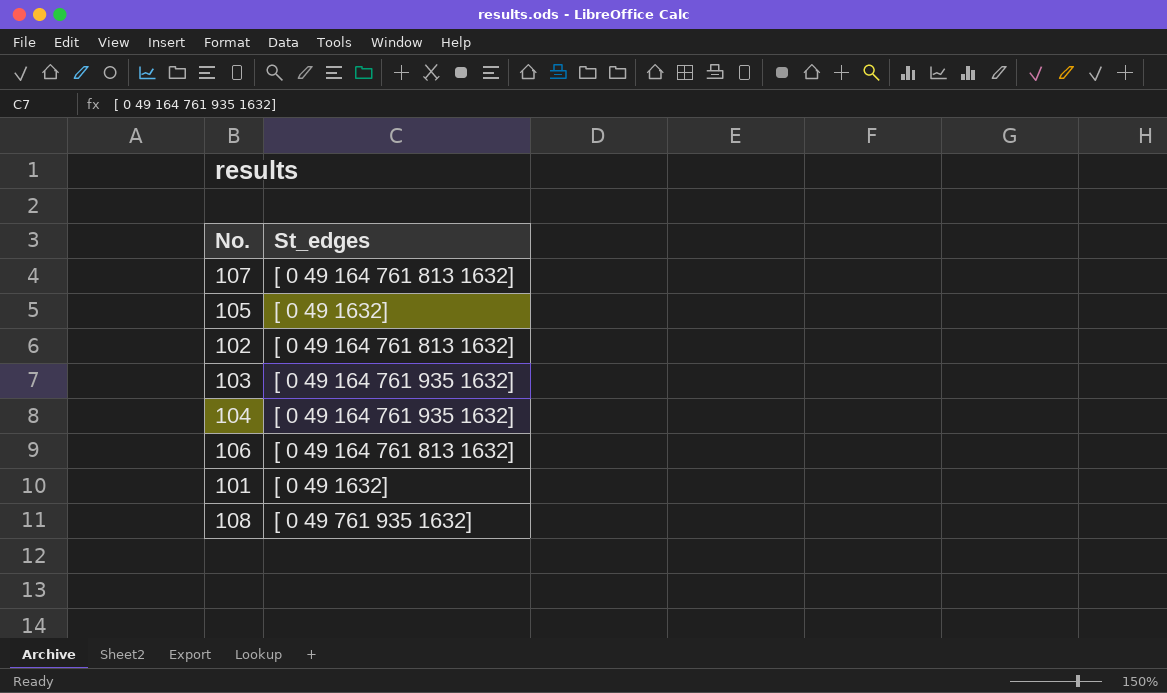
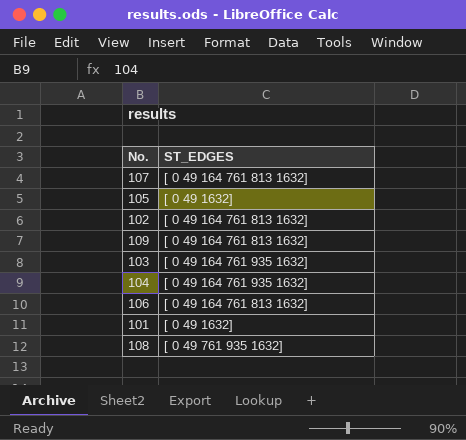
column name: St_edges -> ST_EDGES
row 109: none -> [ 0 49 164 761 813 1632]

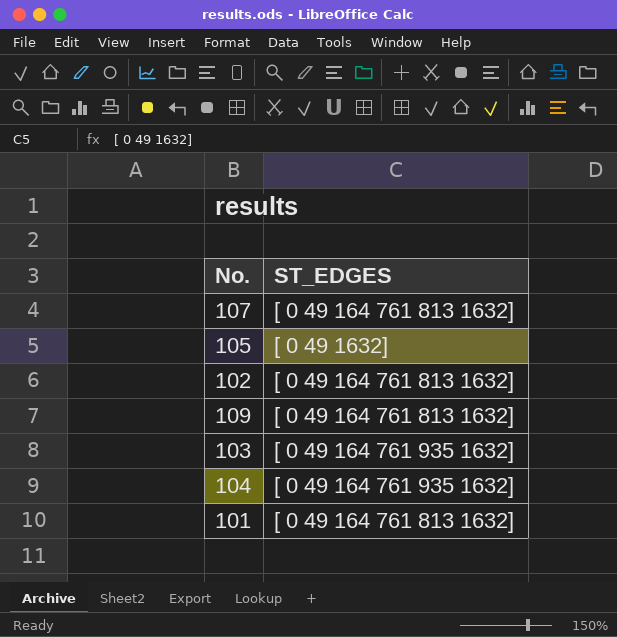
row 106: [ 0 49 164 761 813 1632] -> none
row 108: [ 0 49 761 935 1632] -> none
101 | ST_EDGES: [ 0 49 1632] -> [ 0 49 164 761 813 1632]

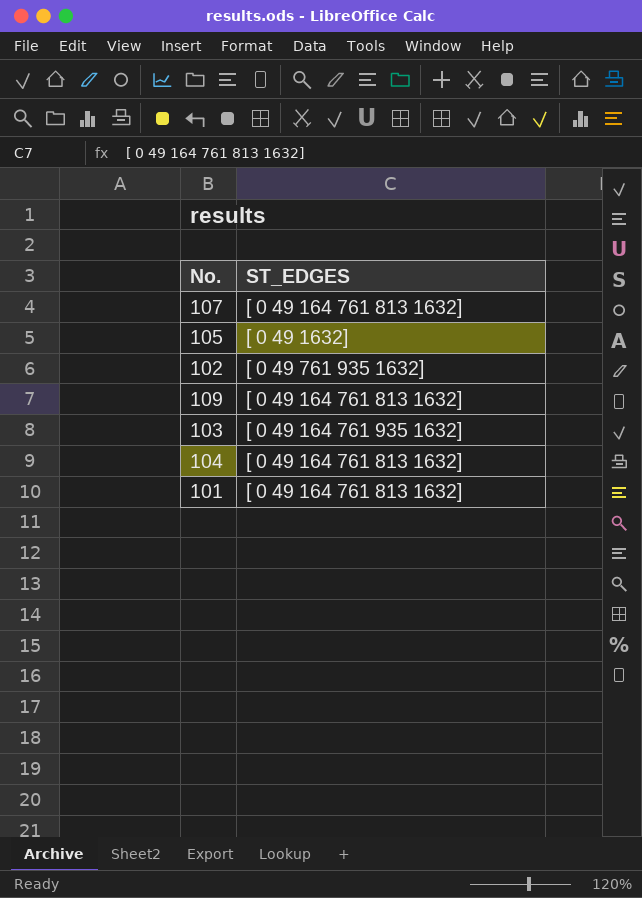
102 | ST_EDGES: [ 0 49 164 761 813 1632] -> [ 0 49 761 935 1632]
104 | ST_EDGES: [ 0 49 164 761 935 1632] -> [ 0 49 164 761 813 1632]

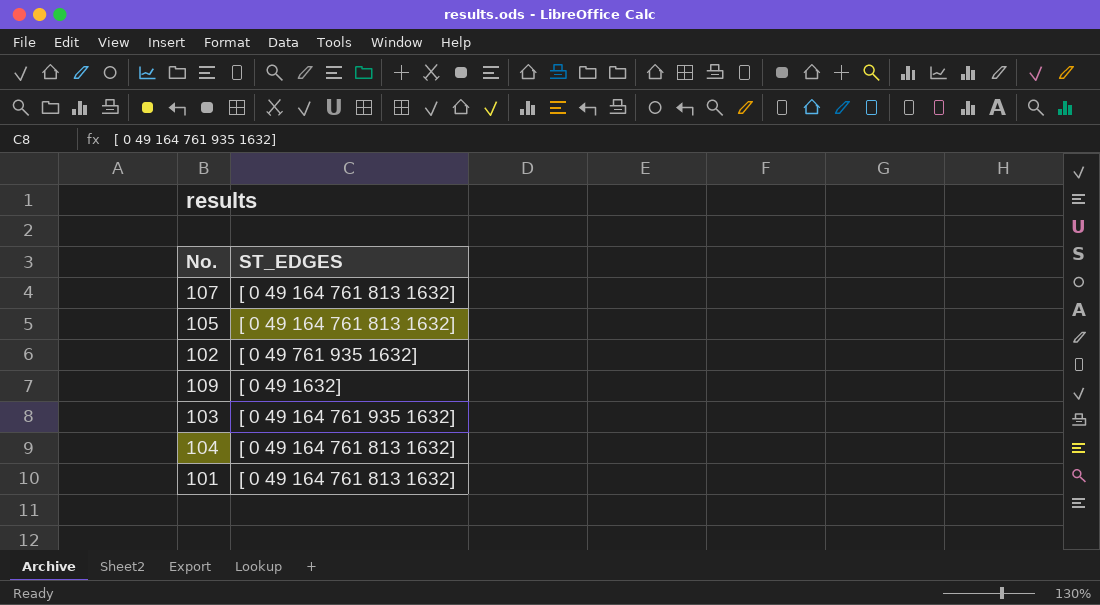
105 | ST_EDGES: [ 0 49 1632] -> [ 0 49 164 761 813 1632]
109 | ST_EDGES: [ 0 49 164 761 813 1632] -> [ 0 49 1632]

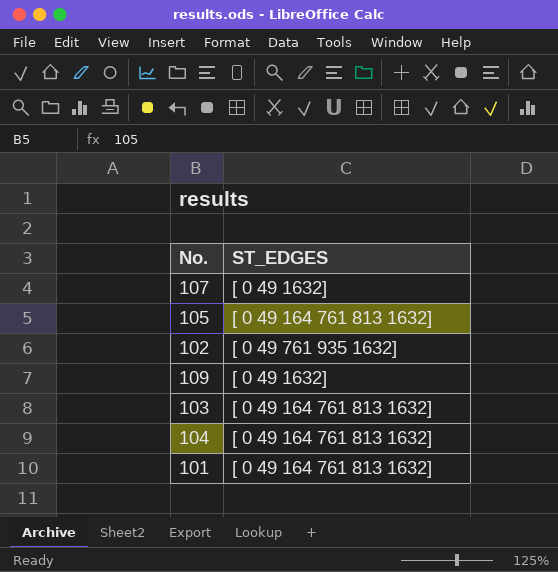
107 | ST_EDGES: [ 0 49 164 761 813 1632] -> [ 0 49 1632]
103 | ST_EDGES: [ 0 49 164 761 935 1632] -> [ 0 49 164 761 813 1632]

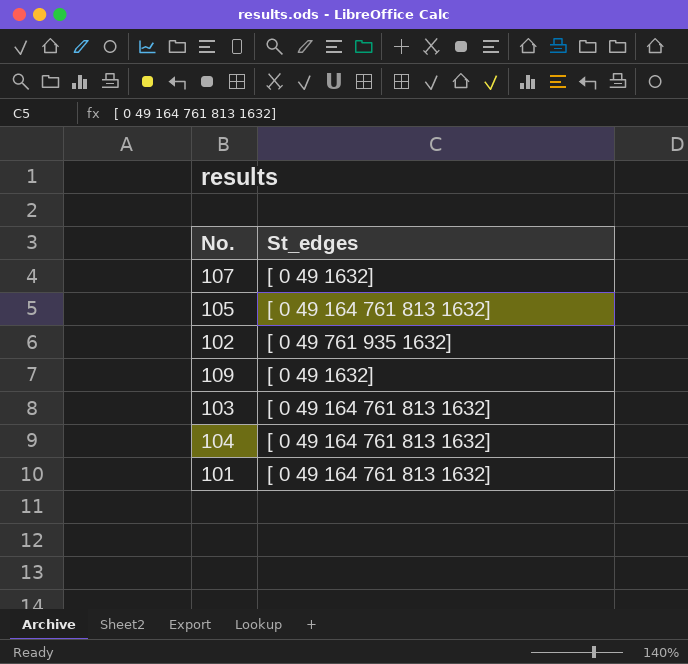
column name: ST_EDGES -> St_edges

